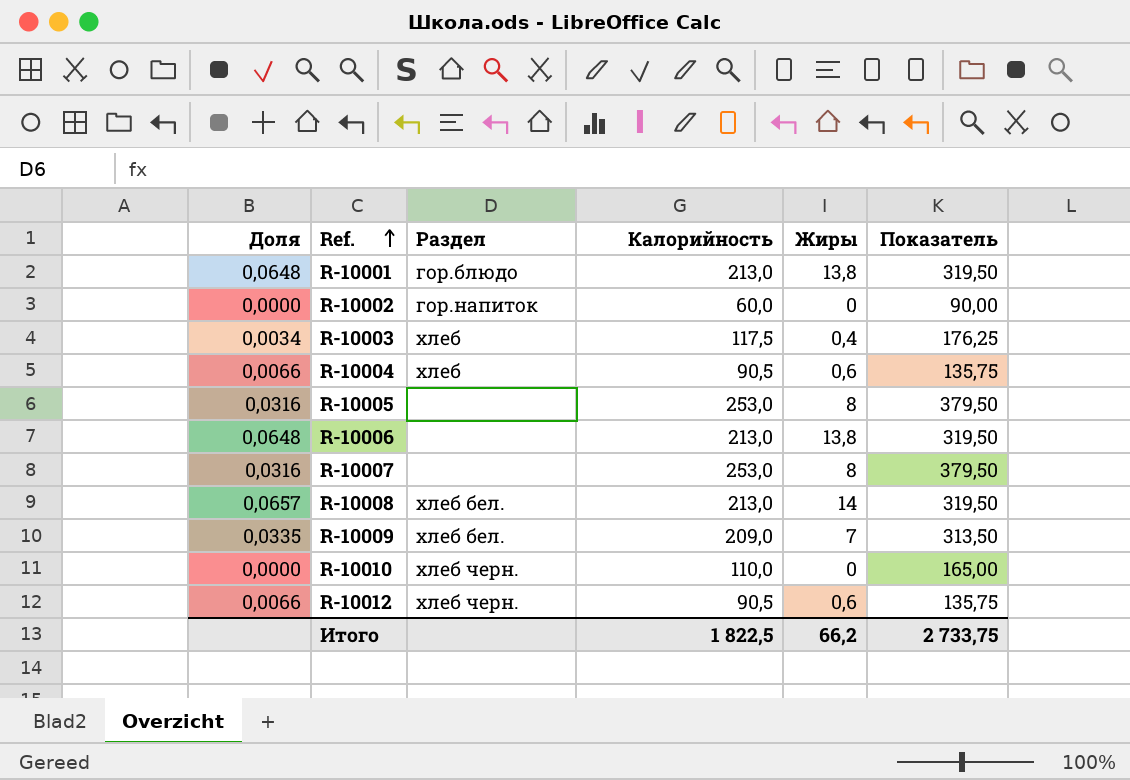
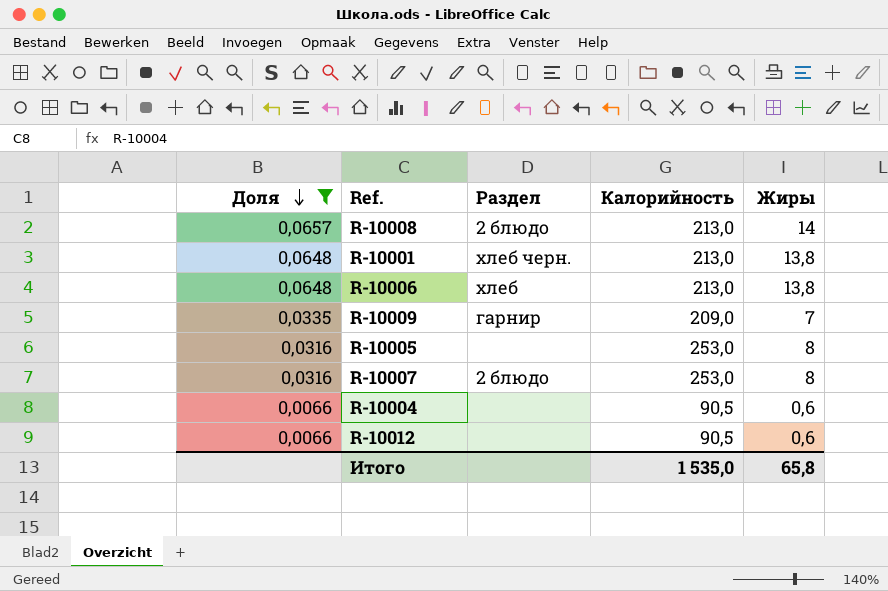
filter: none -> Доля >= 0,0066
row order: Ref. ascending -> Доля descending
column Показатель | formula: [Калорийность] * 1,5 -> none
R-10008 | Раздел: хлеб бел. -> 2 блюдо
R-10001 | Раздел: гор.блюдо -> хлеб черн.
R-10006 | Раздел: none -> хлеб
R-10009 | Раздел: хлеб бел. -> гарнир
R-10007 | Раздел: none -> 2 блюдо
R-10004 | Раздел: хлеб -> none
R-10012 | Раздел: хлеб черн. -> none
Итого | Калорийность: 1 822,5 -> 1 535,0
Итого | Жиры: 66,2 -> 65,8

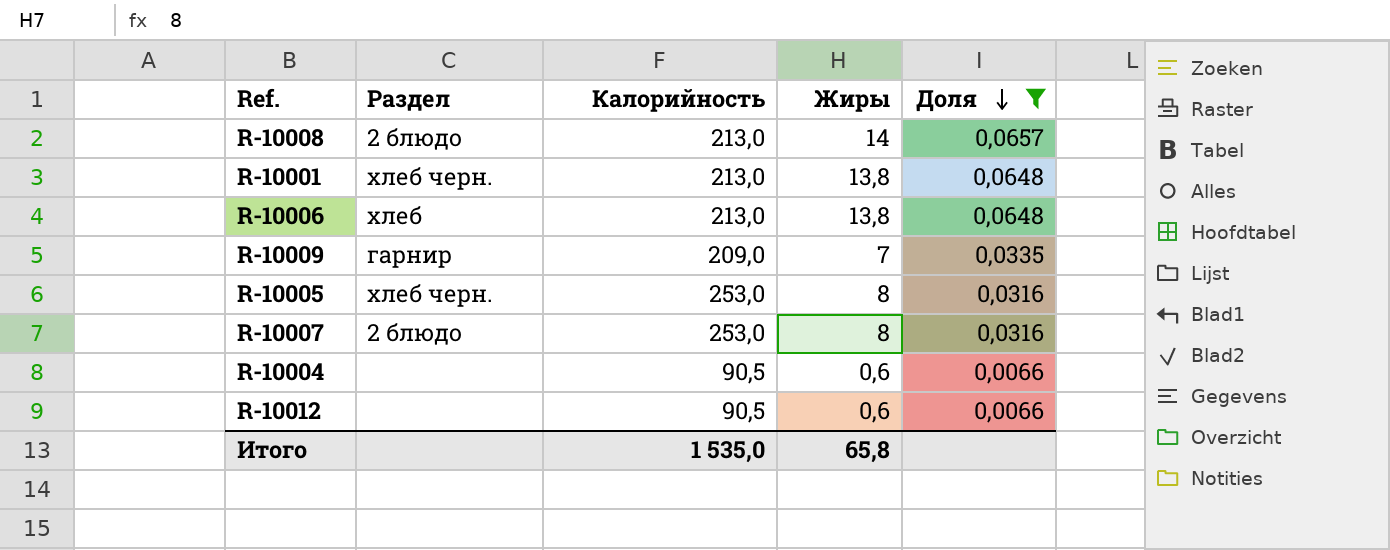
column Доля | position: 1 -> 5
R-10005 | Раздел: none -> хлеб черн.

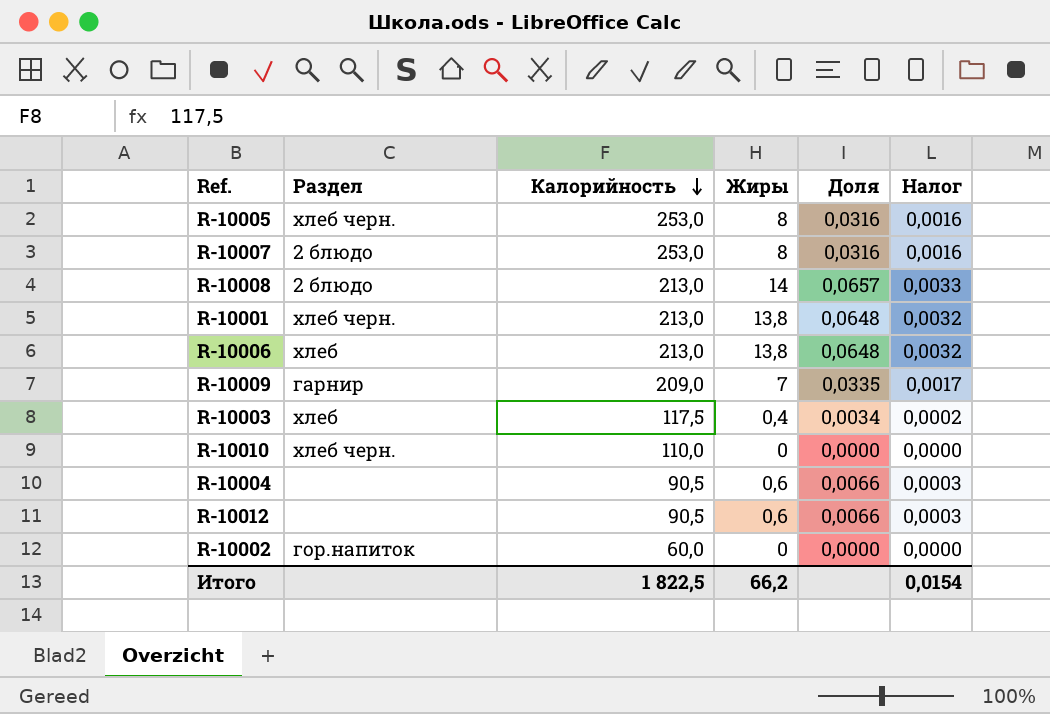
filter: Доля >= 0,0066 -> none
row order: Доля descending -> Калорийность descending
column Налог | formula: none -> [Доля] * 0,05
Итого | Калорийность: 1 535,0 -> 1 822,5
Итого | Жиры: 65,8 -> 66,2

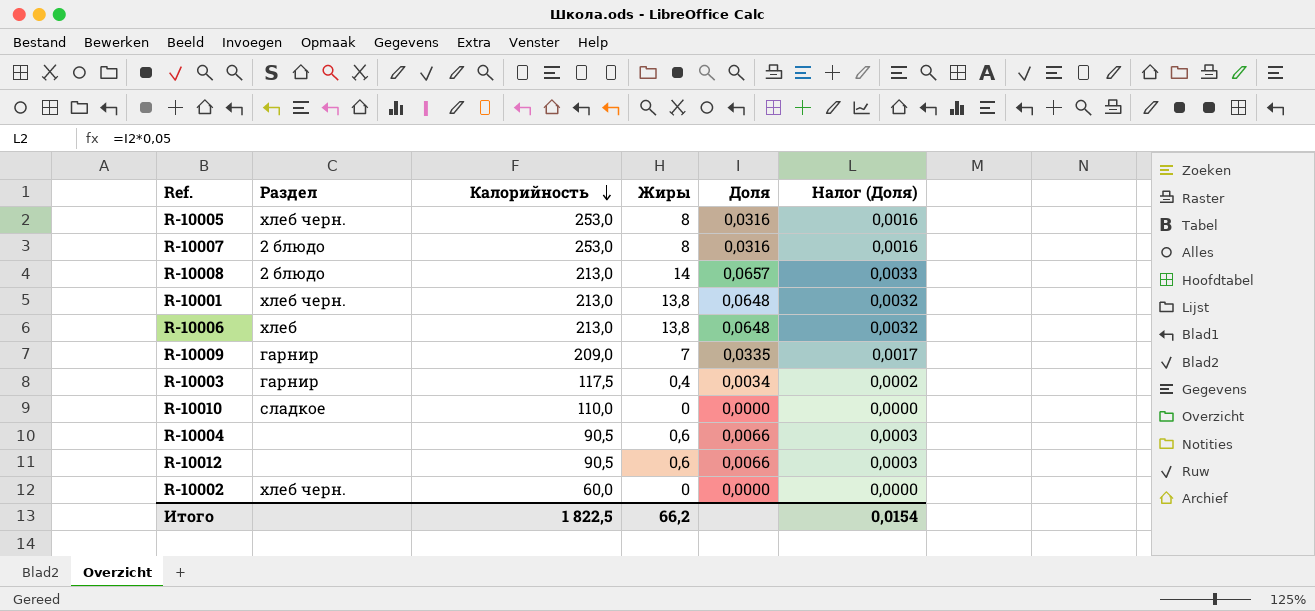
column name: Налог -> Налог (Доля)
R-10003 | Раздел: хлеб -> гарнир
R-10010 | Раздел: хлеб черн. -> сладкое
R-10002 | Раздел: гор.напиток -> хлеб черн.

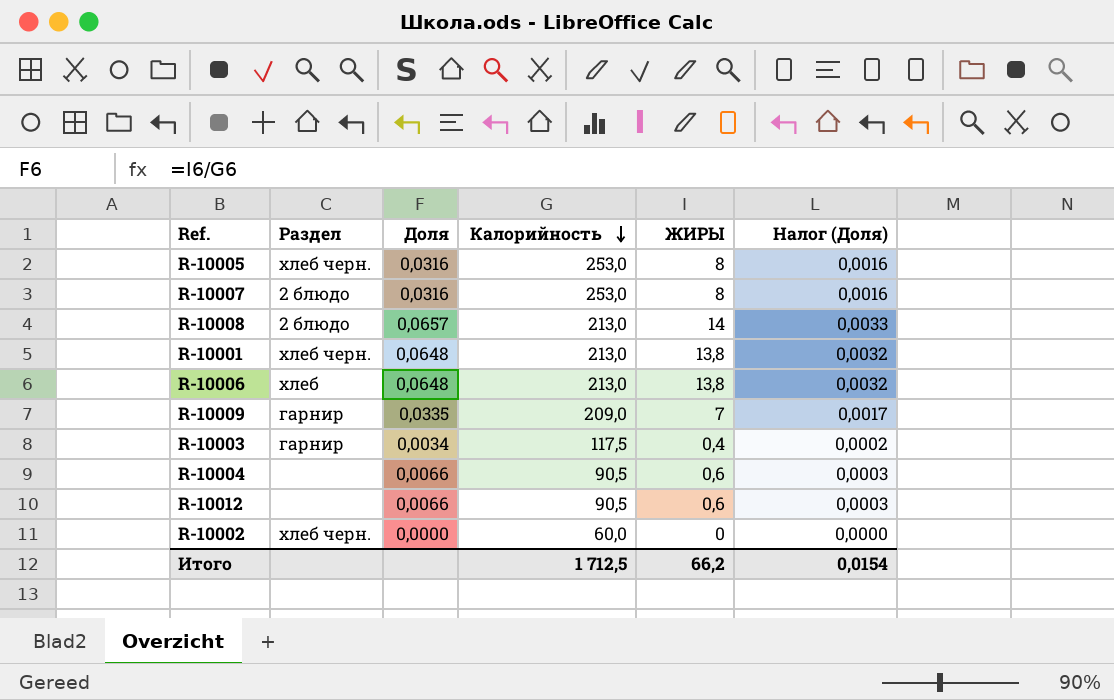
column Доля | position: 5 -> 3
column name: Жиры -> ЖИРЫ
row R-10010: сладкое | 110,0 | 0 | 0,0000 | 0,0000 -> none
Итого | Калорийность: 1 822,5 -> 1 712,5

